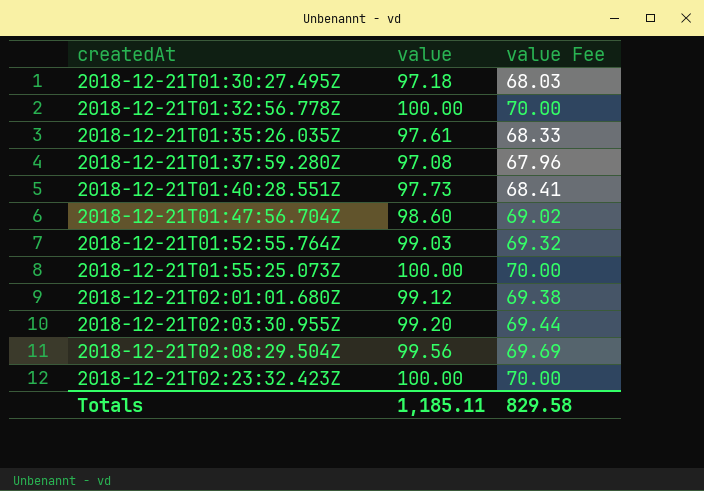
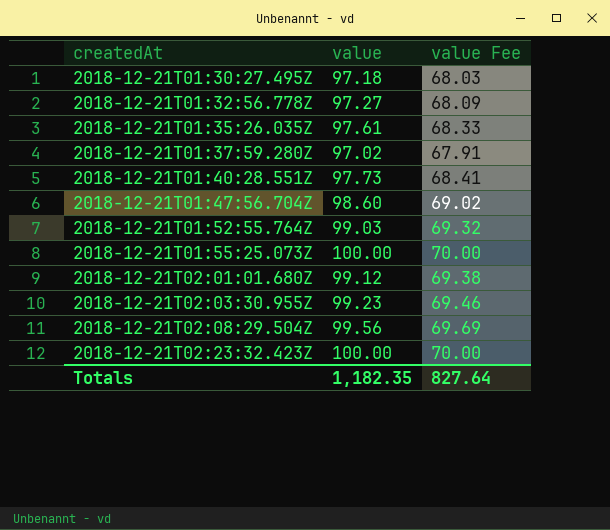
2018-12-21T01:32:56.778Z | value: 100.00 -> 97.27
2018-12-21T01:32:56.778Z | value Fee: 70.00 -> 68.09
2018-12-21T01:37:59.280Z | value: 97.08 -> 97.02
2018-12-21T01:37:59.280Z | value Fee: 67.96 -> 67.91
2018-12-21T02:03:30.955Z | value: 99.20 -> 99.23
2018-12-21T02:03:30.955Z | value Fee: 69.44 -> 69.46
Totals | value: 1,185.11 -> 1,182.35
Totals | value Fee: 829.58 -> 827.64

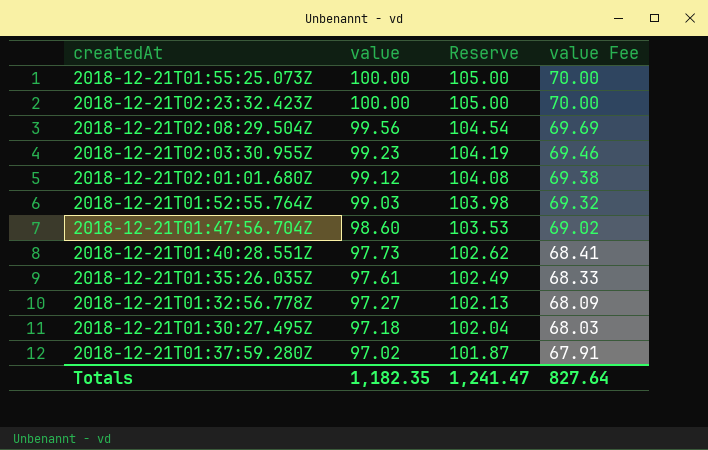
row order: createdAt ascending -> value descending
column Reserve | formula: none -> [value] * 1.05

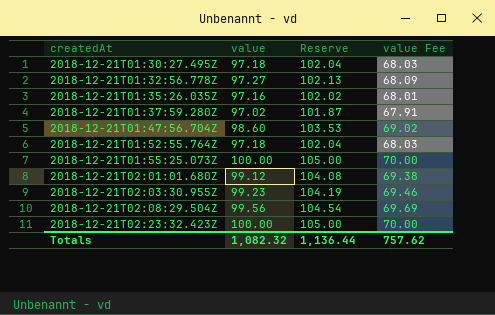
row order: value descending -> createdAt ascending
row 2018-12-21T01:40:28.551Z: 97.73 | 102.62 | 68.41 -> none
2018-12-21T01:35:26.035Z | value: 97.61 -> 97.16
2018-12-21T01:35:26.035Z | Reserve: 102.49 -> 102.02
2018-12-21T01:35:26.035Z | value Fee: 68.33 -> 68.01
2018-12-21T01:52:55.764Z | value: 99.03 -> 97.18
2018-12-21T01:52:55.764Z | Reserve: 103.98 -> 102.04
2018-12-21T01:52:55.764Z | value Fee: 69.32 -> 68.03
Totals | value: 1,182.35 -> 1,082.32
Totals | Reserve: 1,241.47 -> 1,136.44
Totals | value Fee: 827.64 -> 757.62

